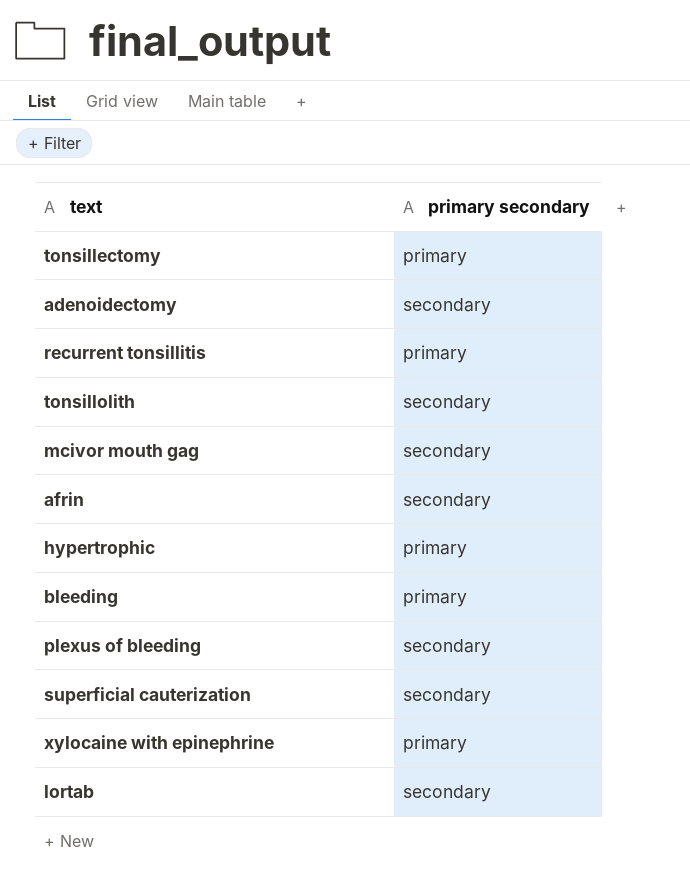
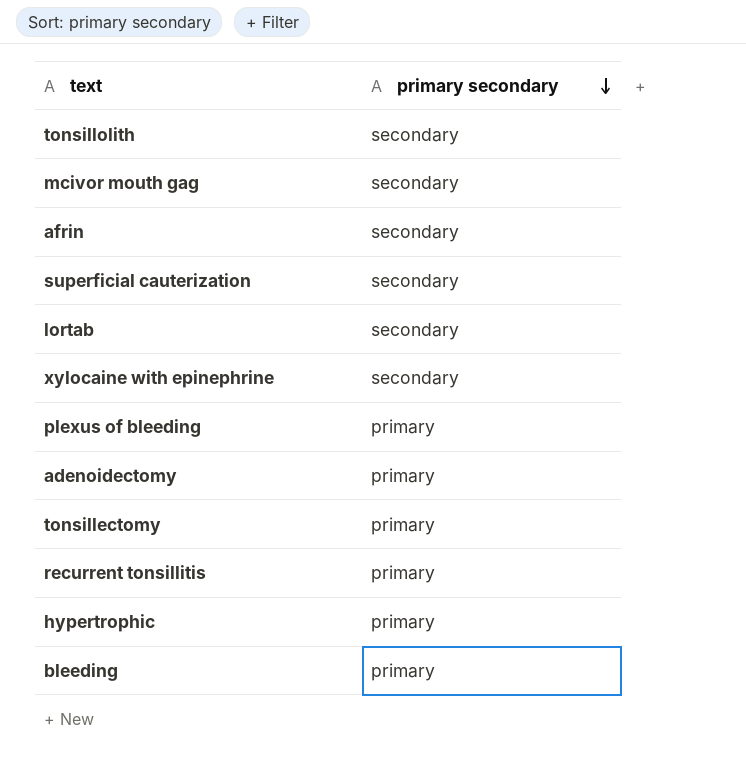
row order: none -> primary secondary descending
xylocaine with epinephrine | primary secondary: primary -> secondary
plexus of bleeding | primary secondary: secondary -> primary
adenoidectomy | primary secondary: secondary -> primary

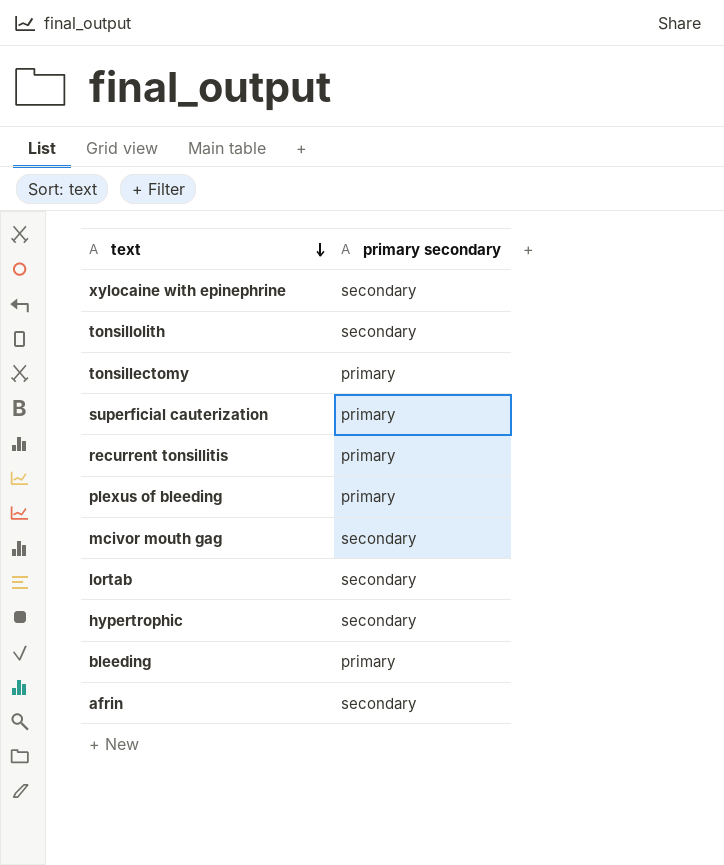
row order: primary secondary descending -> text descending
row adenoidectomy: primary -> none
superficial cauterization | primary secondary: secondary -> primary
hypertrophic | primary secondary: primary -> secondary

